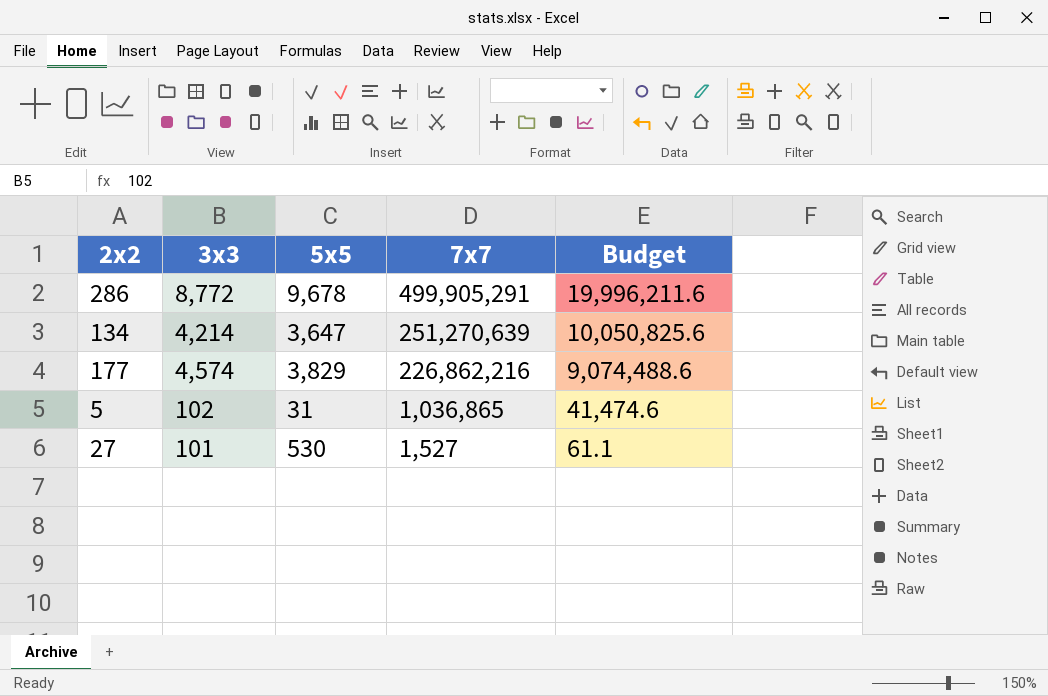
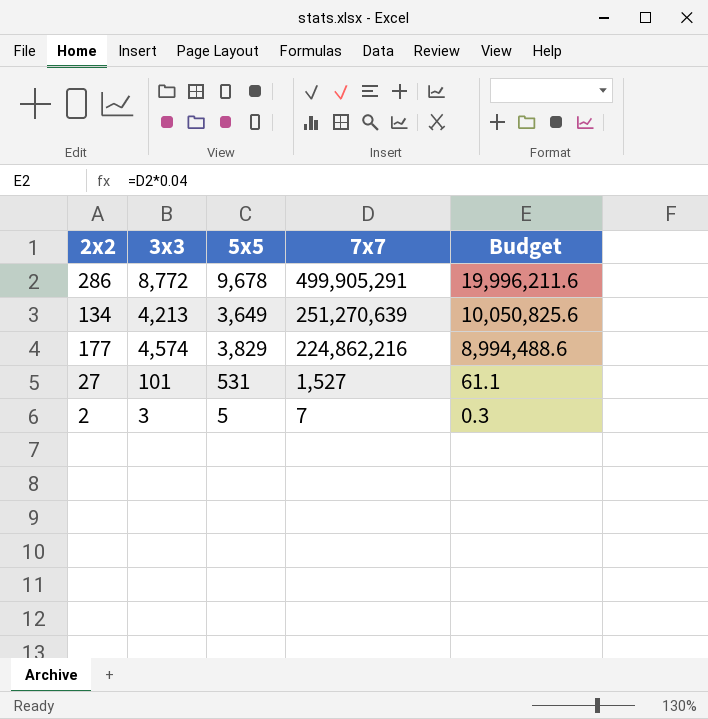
row 5: 102 | 31 | 1,036,865 | 41,474.6 -> none
134 | 3x3: 4,214 -> 4,213
134 | 5x5: 3,647 -> 3,649
177 | 7x7: 226,862,216 -> 224,862,216
177 | Budget: 9,074,488.6 -> 8,994,488.6
27 | 5x5: 530 -> 531
row 2: none -> 3 | 5 | 7 | 0.3

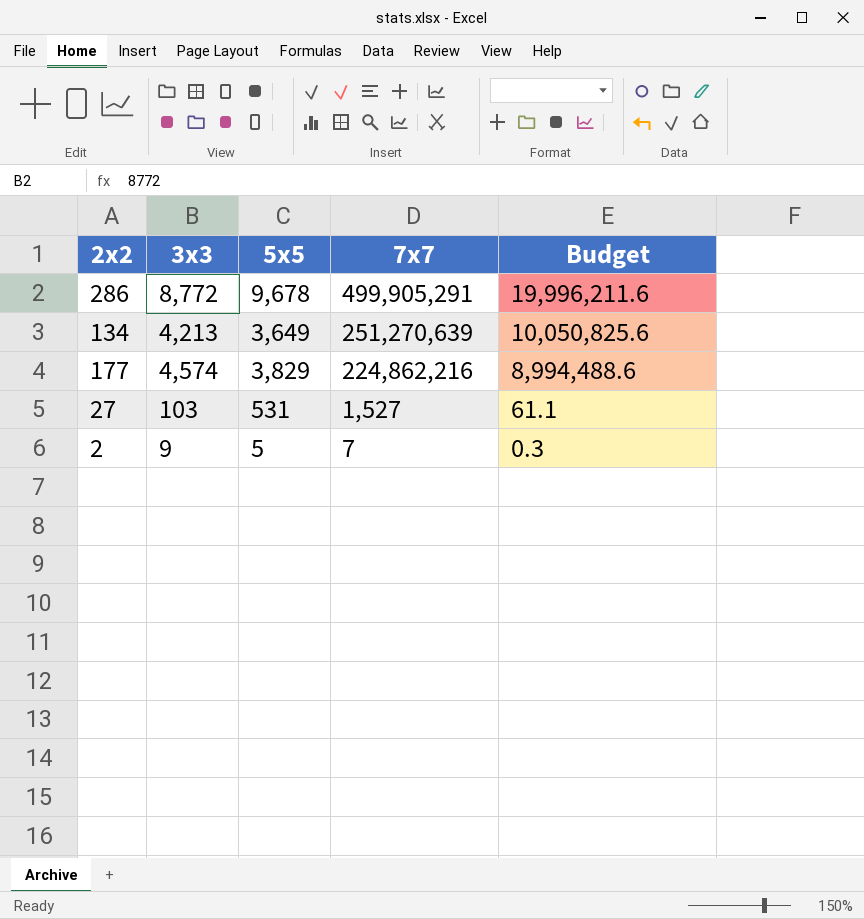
27 | 3x3: 101 -> 103
2 | 3x3: 3 -> 9

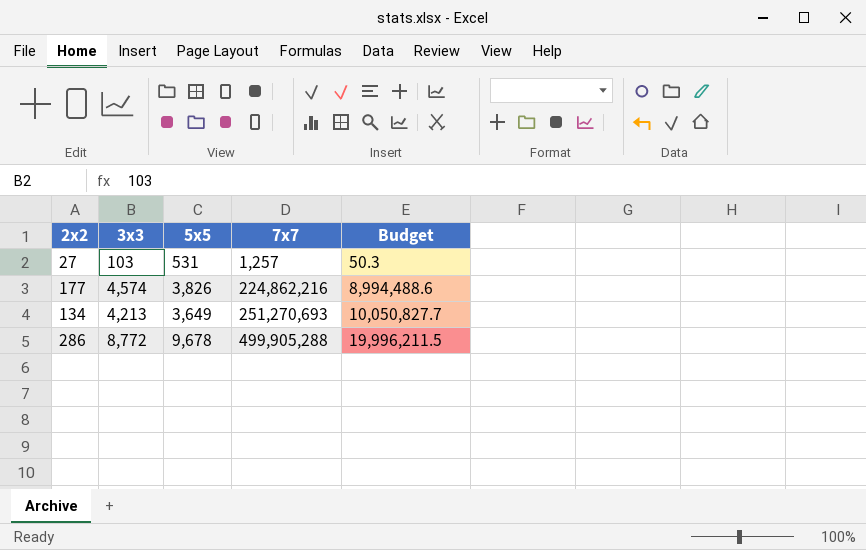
row order: 7x7 descending -> 7x7 ascending
row 2: 9 | 5 | 7 | 0.3 -> none
27 | 7x7: 1,527 -> 1,257
27 | Budget: 61.1 -> 50.3
177 | 5x5: 3,829 -> 3,826
134 | 7x7: 251,270,639 -> 251,270,693
134 | Budget: 10,050,825.6 -> 10,050,827.7
286 | 7x7: 499,905,291 -> 499,905,288
286 | Budget: 19,996,211.6 -> 19,996,211.5

